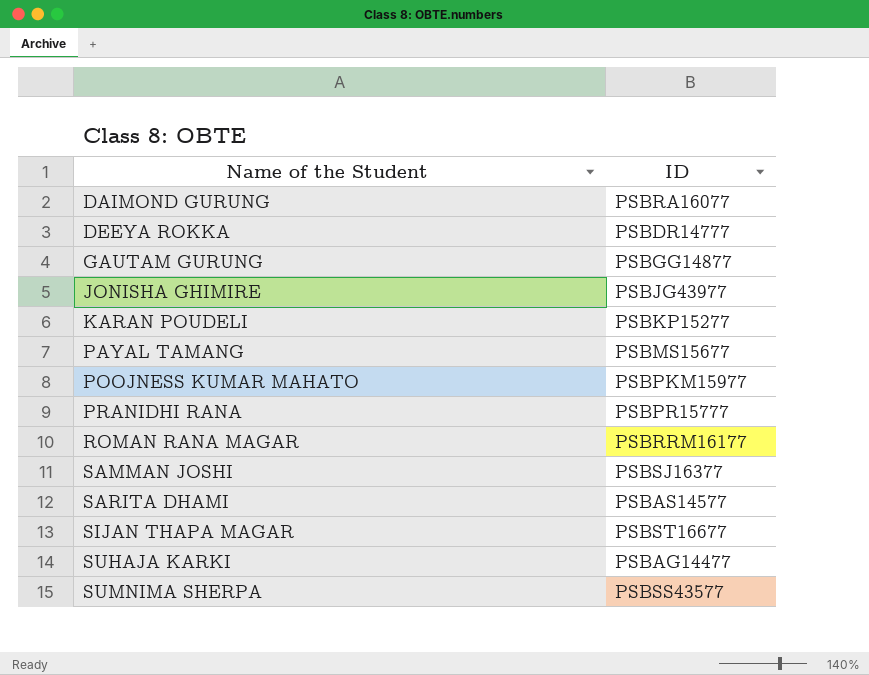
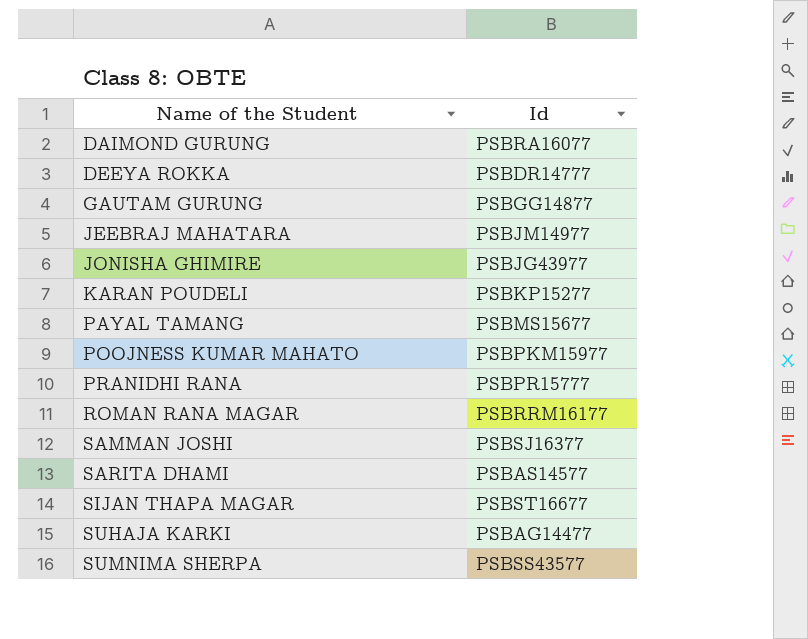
column name: ID -> Id
row JEEBRAJ MAHATARA: none -> PSBJM14977

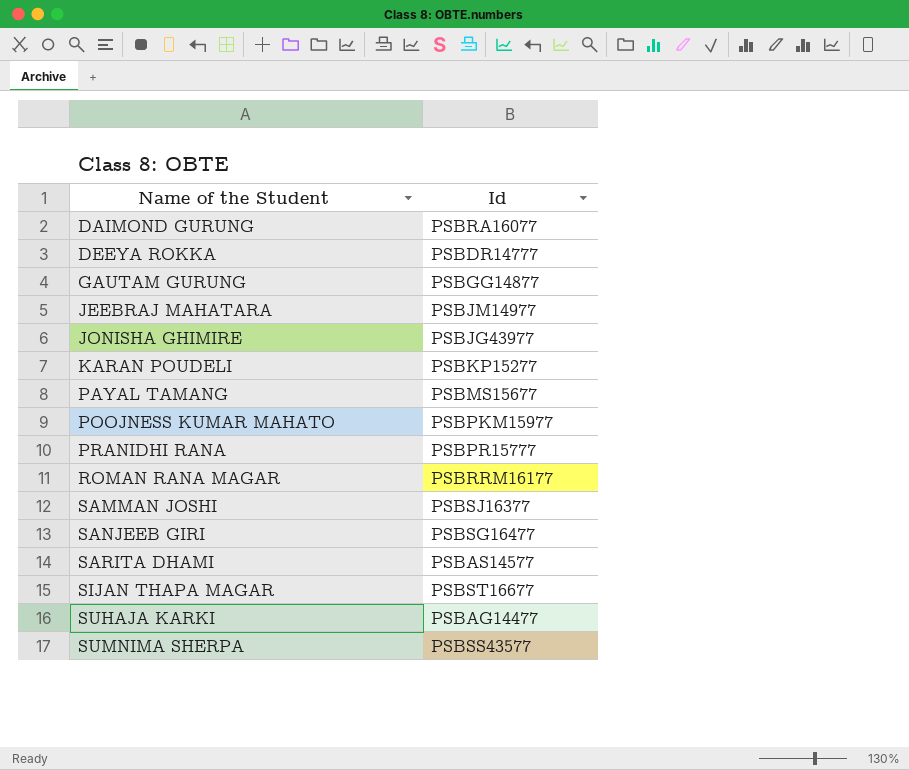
row SANJEEB GIRI: none -> PSBSG16477

